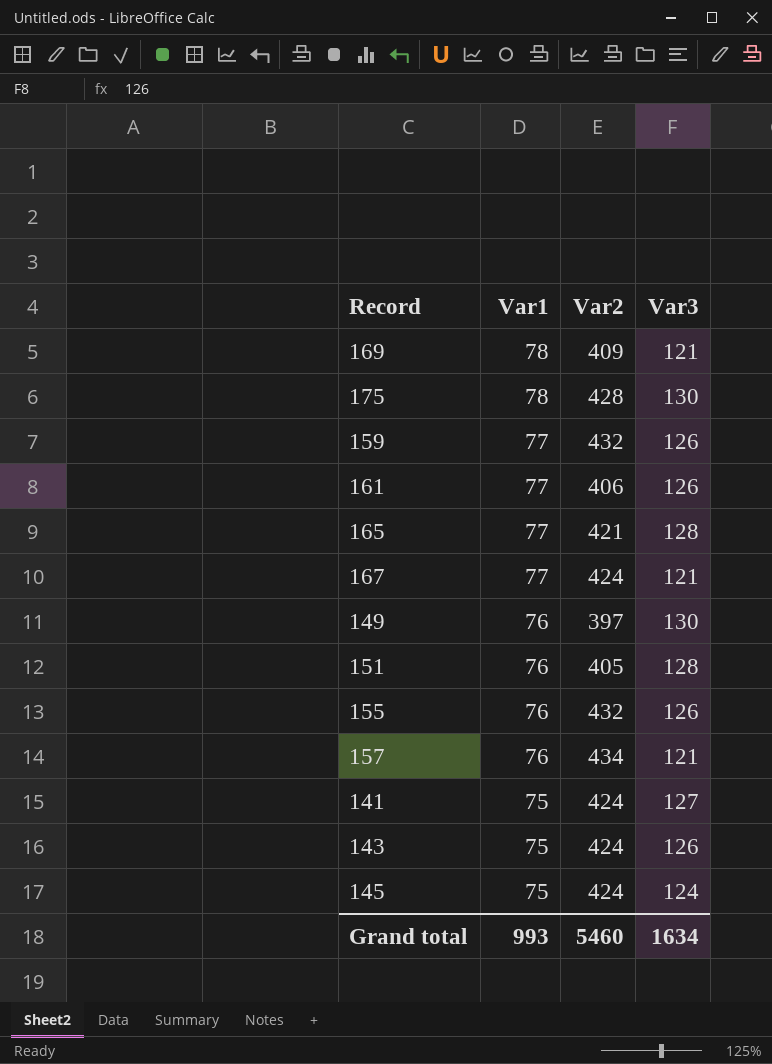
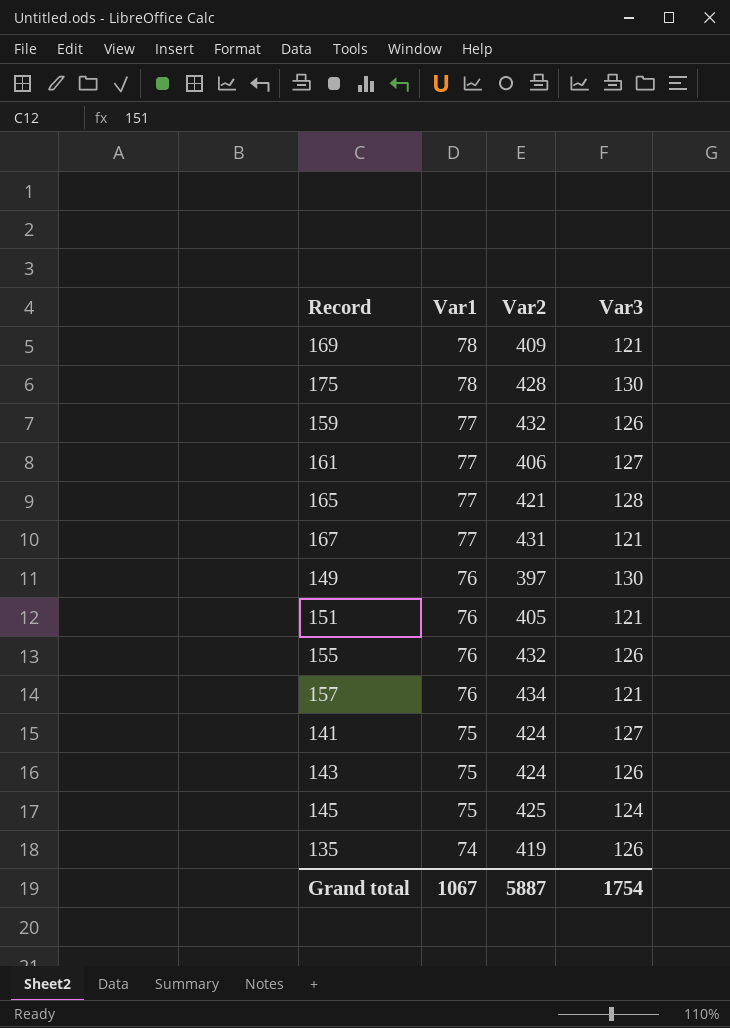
161 | Var3: 126 -> 127
167 | Var2: 424 -> 431
151 | Var3: 128 -> 121
145 | Var2: 424 -> 425
row 135: none -> 74 | 419 | 126
Grand total | Var1: 993 -> 1067
Grand total | Var2: 5460 -> 5887
Grand total | Var3: 1634 -> 1754

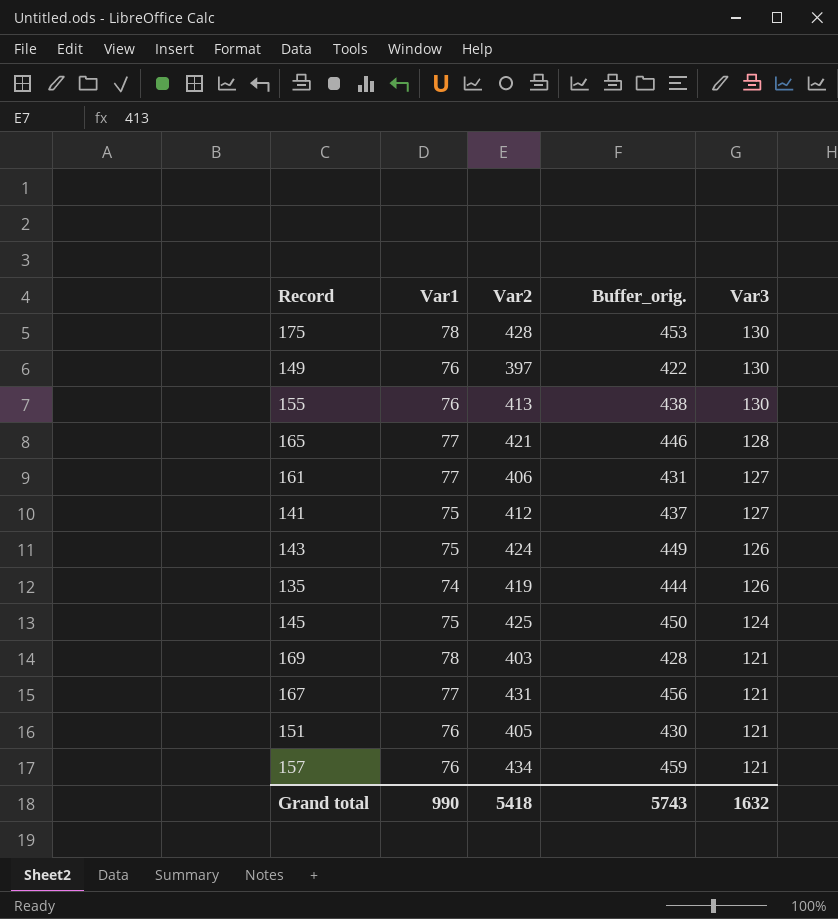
row order: Var1 descending -> Var3 descending
column Buffer_orig. | formula: none -> [Var2] + 25
row 159: 77 | 432 | 126 -> none
155 | Var2: 432 -> 413
155 | Var3: 126 -> 130
141 | Var2: 424 -> 412
169 | Var2: 409 -> 403
Grand total | Var1: 1067 -> 990
Grand total | Var2: 5887 -> 5418
Grand total | Var3: 1754 -> 1632

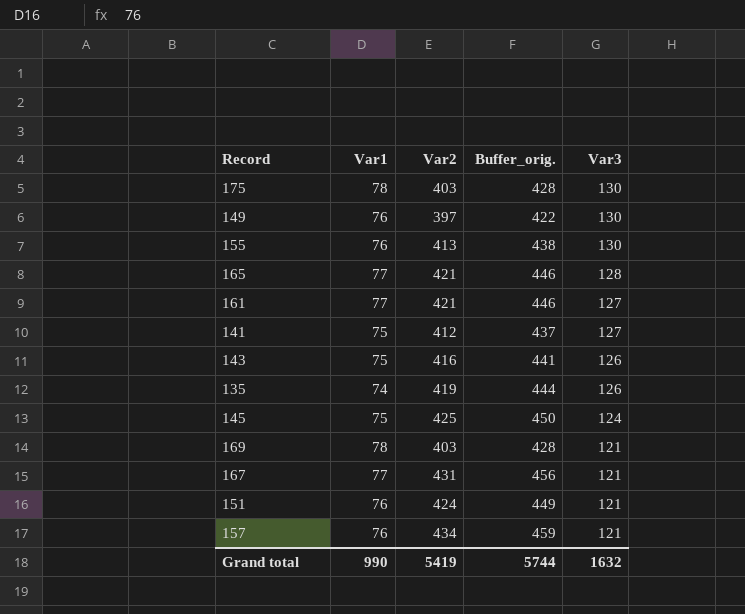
175 | Var2: 428 -> 403
175 | Buffer_orig.: 453 -> 428
161 | Var2: 406 -> 421
161 | Buffer_orig.: 431 -> 446
143 | Var2: 424 -> 416
143 | Buffer_orig.: 449 -> 441
151 | Var2: 405 -> 424
151 | Buffer_orig.: 430 -> 449
Grand total | Var2: 5418 -> 5419
Grand total | Buffer_orig.: 5743 -> 5744

